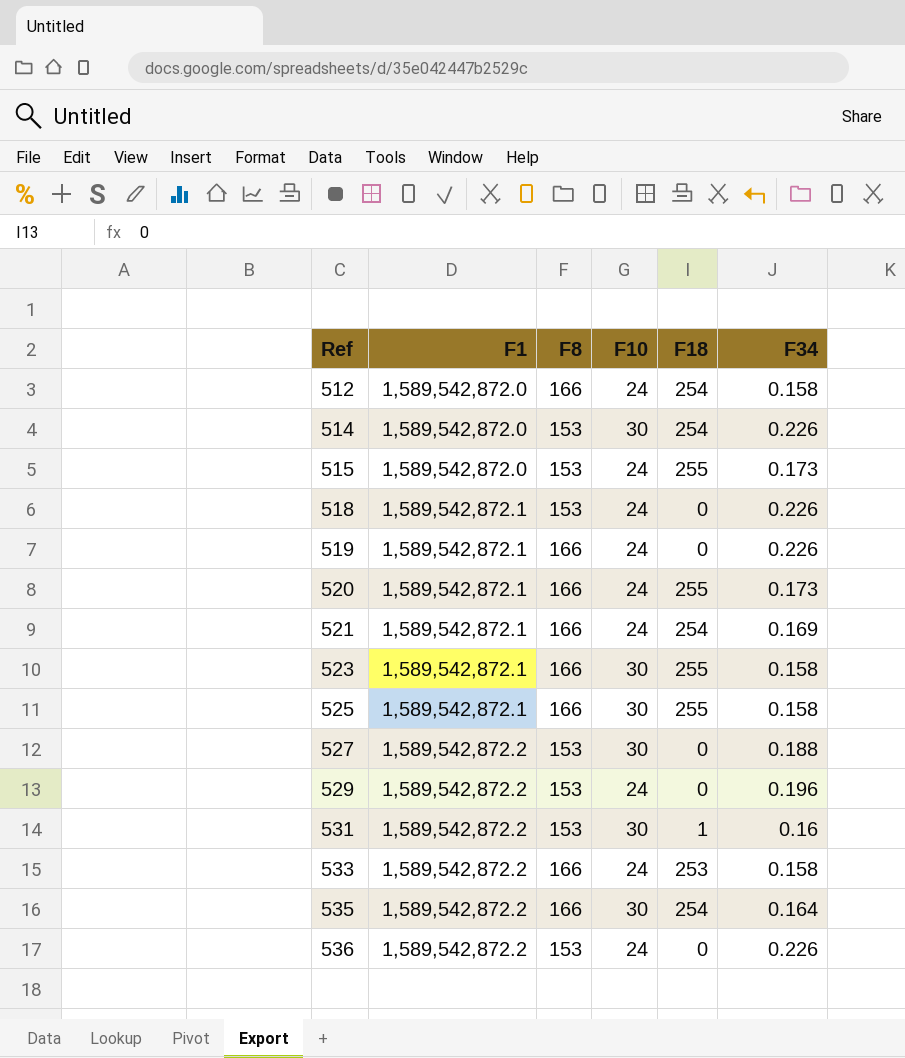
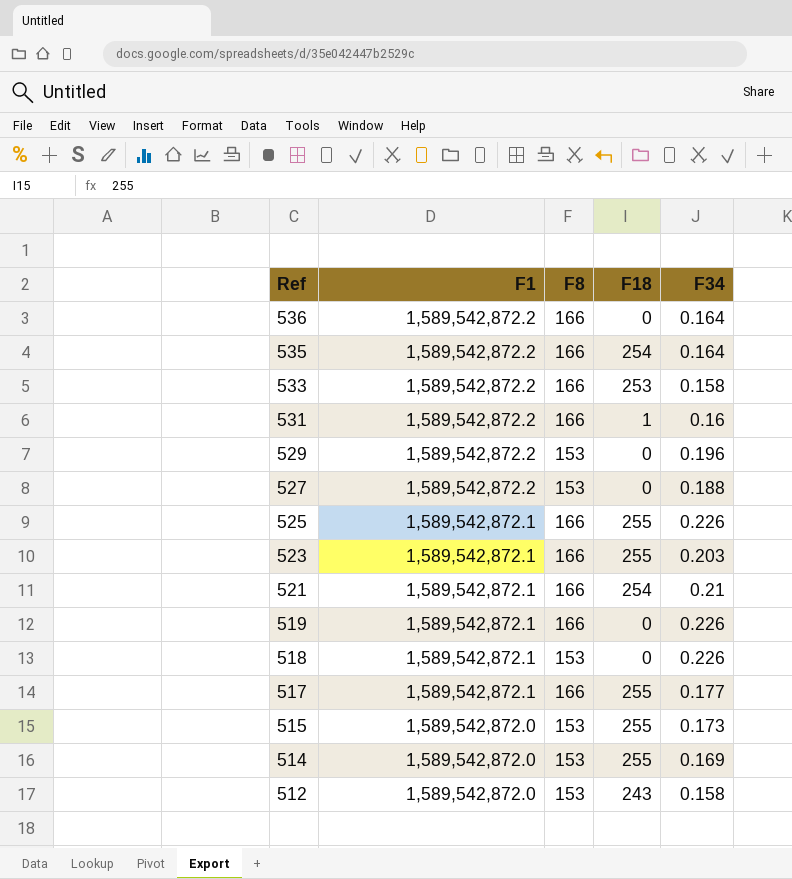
row order: Ref ascending -> Ref descending
column F10 | position: 4 -> none
row 520: 1,589,542,872.1 | 166 | 24 | 255 | 0.173 -> none
536 | F8: 153 -> 166
536 | F34: 0.226 -> 0.164
531 | F8: 153 -> 166
525 | F34: 0.158 -> 0.226
523 | F34: 0.158 -> 0.203
521 | F34: 0.169 -> 0.21
row 517: none -> 1,589,542,872.1 | 166 | 255 | 0.177
514 | F18: 254 -> 255
514 | F34: 0.226 -> 0.169
512 | F8: 166 -> 153
512 | F18: 254 -> 243

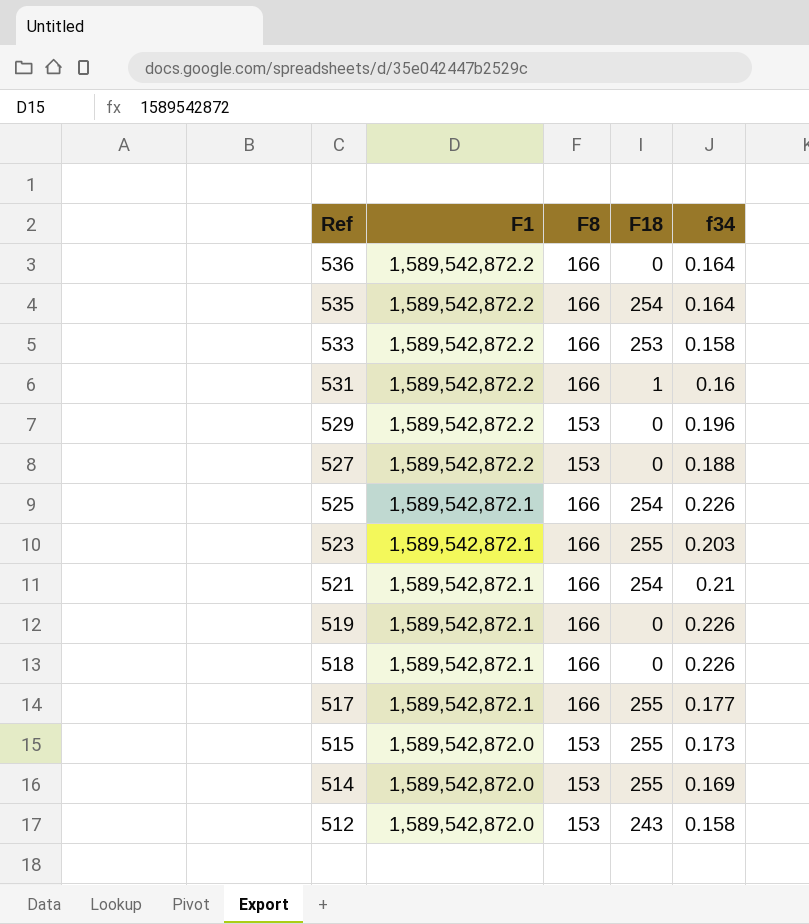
column name: F34 -> f34
525 | F18: 255 -> 254
518 | F8: 153 -> 166

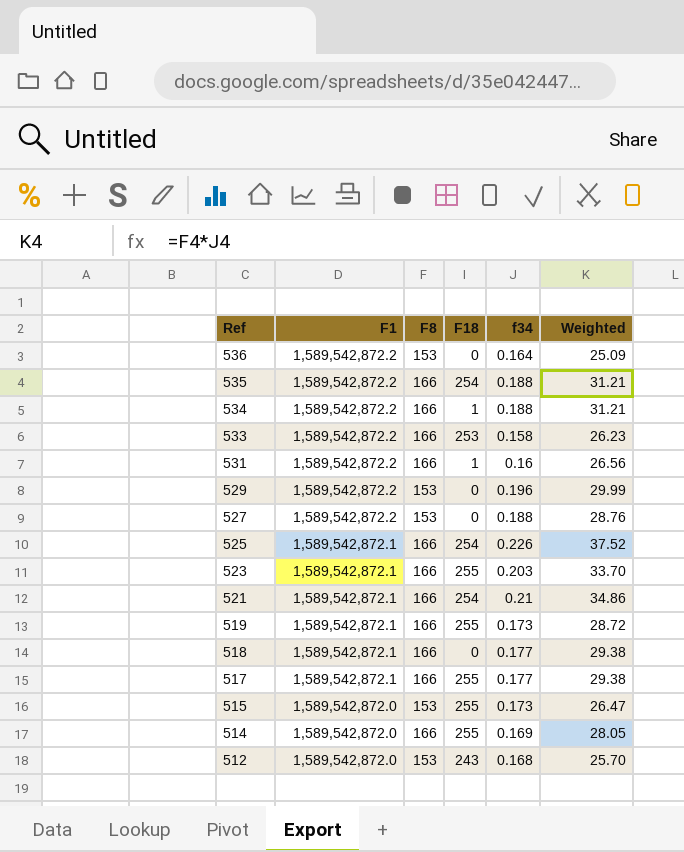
column Weighted | formula: none -> [F8] * [f34]
536 | F8: 166 -> 153
535 | f34: 0.164 -> 0.188
row 534: none -> 1,589,542,872.2 | 166 | 1 | 0.188 | 31.21
519 | F18: 0 -> 255
519 | f34: 0.226 -> 0.173
518 | f34: 0.226 -> 0.177
514 | F8: 153 -> 166
512 | f34: 0.158 -> 0.168

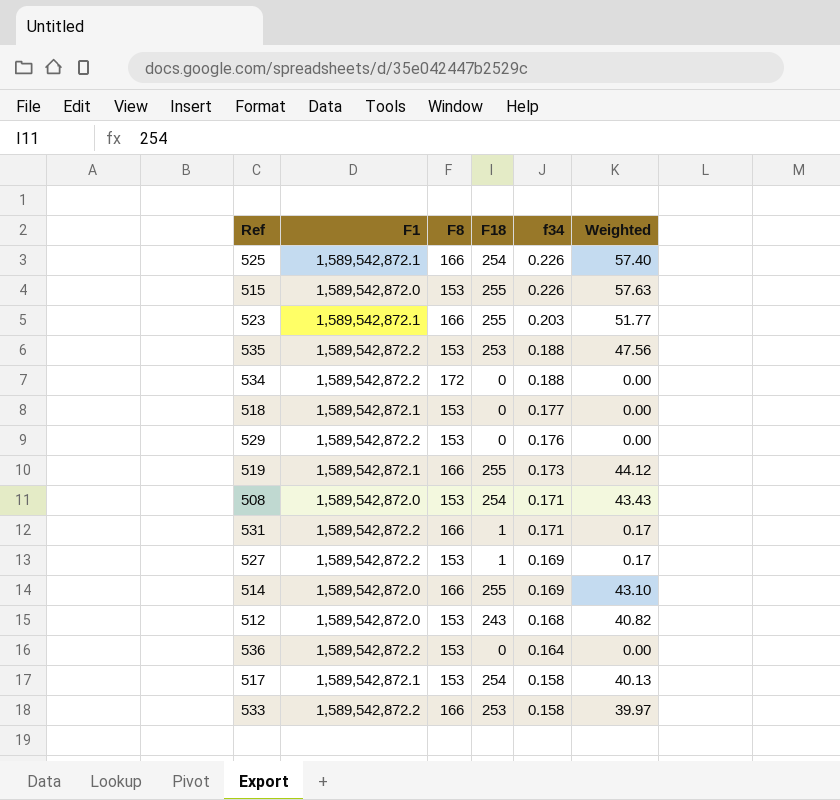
row order: Ref descending -> f34 descending
column Weighted | formula: [F8] * [f34] -> [F18] * [f34]
row 521: 1,589,542,872.1 | 166 | 254 | 0.21 | 34.86 -> none
515 | f34: 0.173 -> 0.226
535 | F8: 166 -> 153
535 | F18: 254 -> 253
534 | F8: 166 -> 172
534 | F18: 1 -> 0
518 | F8: 166 -> 153
529 | f34: 0.196 -> 0.176
row 508: none -> 1,589,542,872.0 | 153 | 254 | 0.171 | 43.43
531 | f34: 0.16 -> 0.171
527 | F18: 0 -> 1
527 | f34: 0.188 -> 0.169
517 | F8: 166 -> 153
517 | F18: 255 -> 254
517 | f34: 0.177 -> 0.158

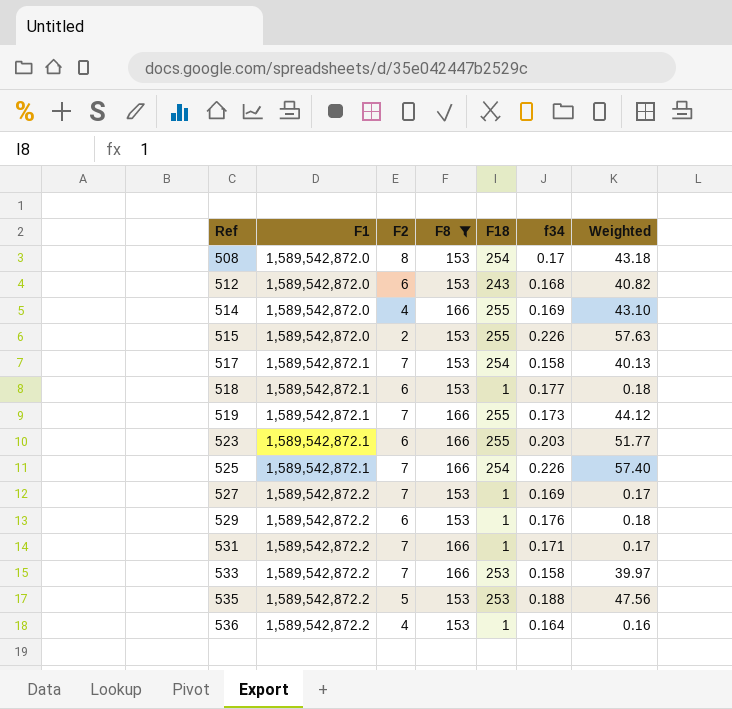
filter: none -> F8 != 172
row order: f34 descending -> Ref ascending
column F2 | position: none -> 3
508 | f34: 0.171 -> 0.17
508 | Weighted: 43.43 -> 43.18
518 | F18: 0 -> 1
518 | Weighted: 0.00 -> 0.18
529 | F18: 0 -> 1
529 | Weighted: 0.00 -> 0.18
536 | F18: 0 -> 1
536 | Weighted: 0.00 -> 0.16

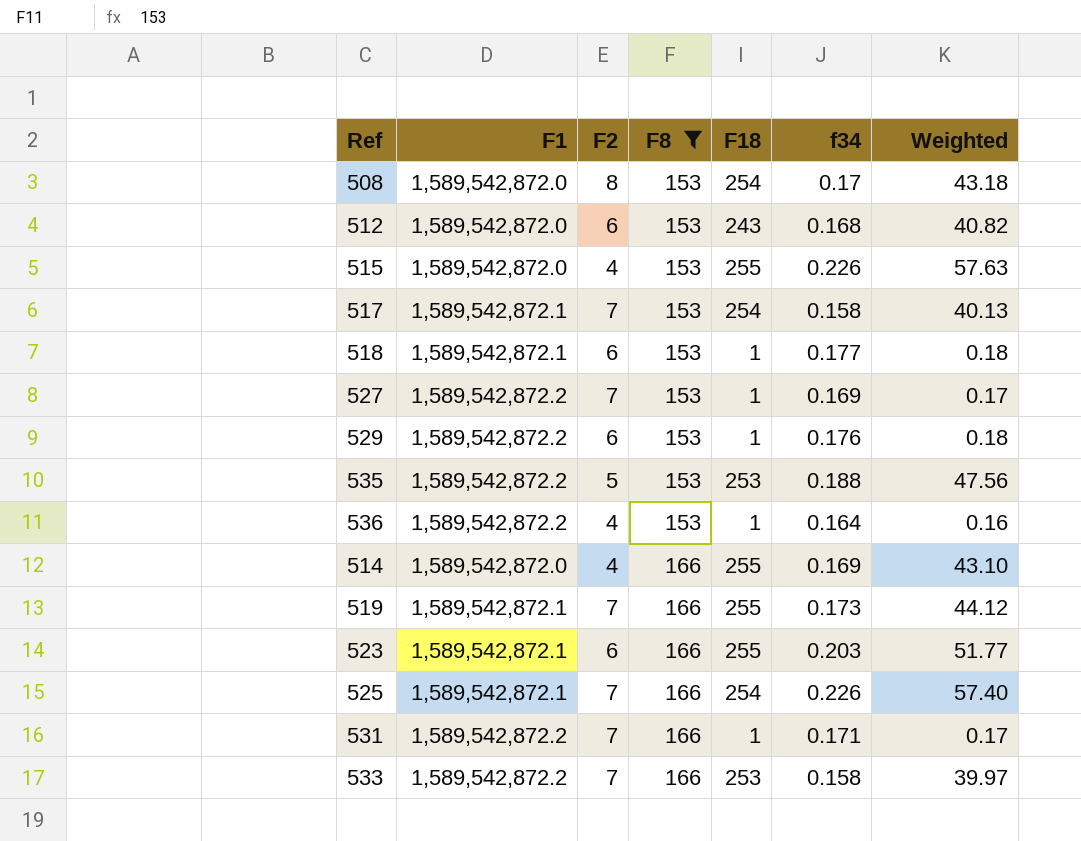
row order: Ref ascending -> F8 ascending
515 | F2: 2 -> 4

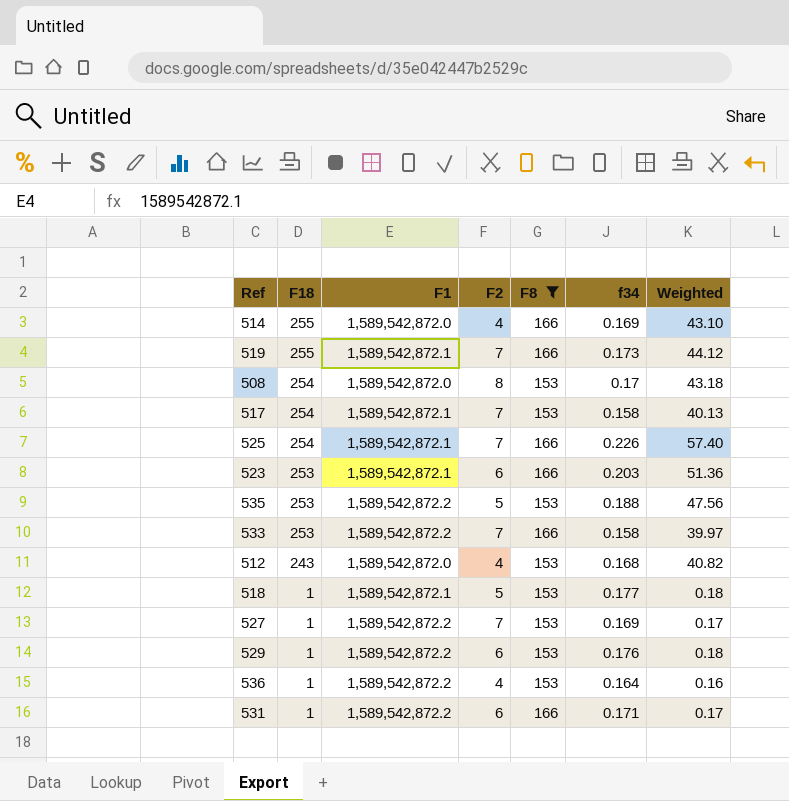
row order: F8 ascending -> F18 descending
column F18 | position: 5 -> 2
row 515: 1,589,542,872.0 | 4 | 153 | 255 | 0.226 | 57.63 -> none
523 | F18: 255 -> 253
523 | Weighted: 51.77 -> 51.36
512 | F2: 6 -> 4
518 | F2: 6 -> 5
531 | F2: 7 -> 6

